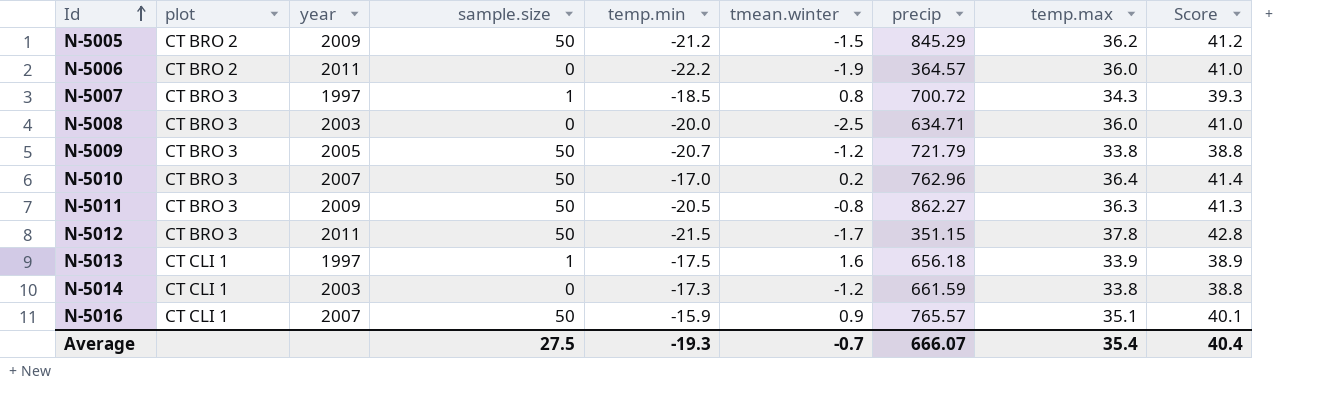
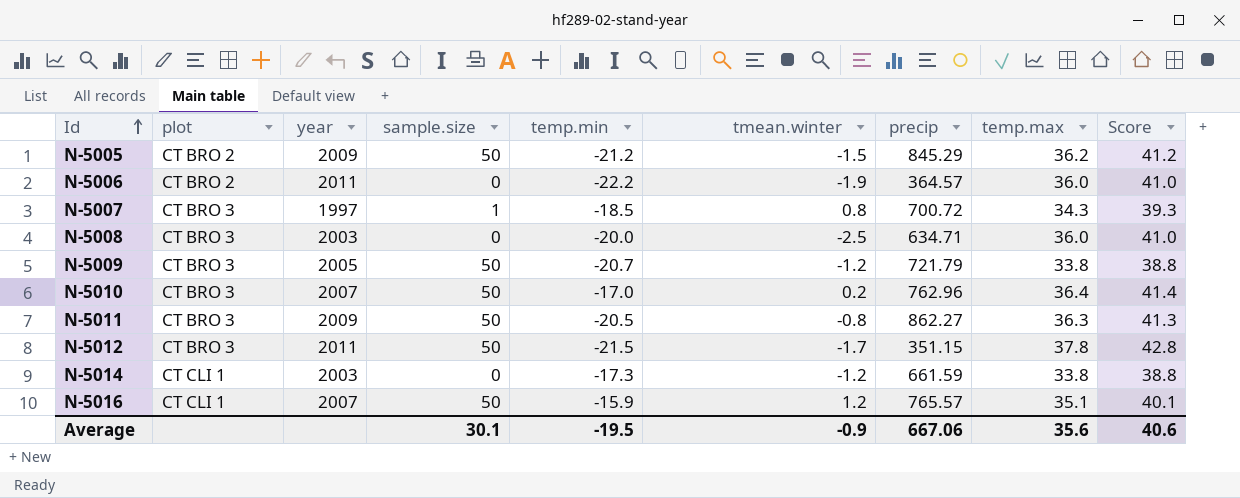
row N-5013: CT CLI 1 | 1997 | 1 | -17.5 | 1.6 | 656.18 | 33.9 | 38.9 -> none
N-5016 | tmean.winter: 0.9 -> 1.2
Average | sample.size: 27.5 -> 30.1
Average | temp.min: -19.3 -> -19.5
Average | tmean.winter: -0.7 -> -0.9
Average | precip: 666.07 -> 667.06
Average | temp.max: 35.4 -> 35.6
Average | Score: 40.4 -> 40.6

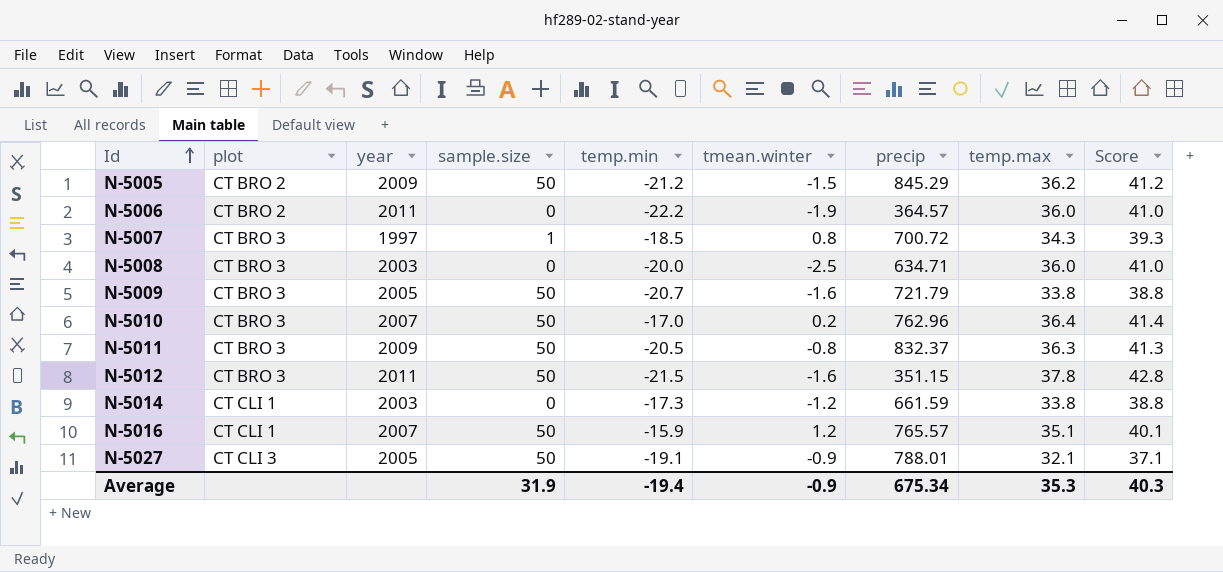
N-5009 | tmean.winter: -1.2 -> -1.6
N-5011 | precip: 862.27 -> 832.37
N-5012 | tmean.winter: -1.7 -> -1.6
row N-5027: none -> CT CLI 3 | 2005 | 50 | -19.1 | -0.9 | 788.01 | 32.1 | 37.1
Average | sample.size: 30.1 -> 31.9
Average | temp.min: -19.5 -> -19.4
Average | precip: 667.06 -> 675.34
Average | temp.max: 35.6 -> 35.3
Average | Score: 40.6 -> 40.3

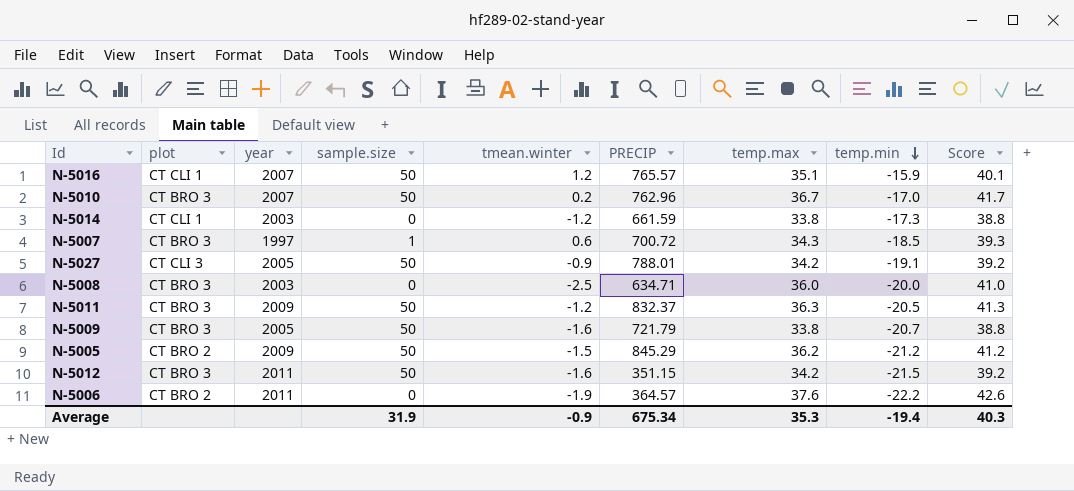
row order: Id ascending -> temp.min descending
column name: precip -> PRECIP
column temp.min | position: 5 -> 8
N-5010 | temp.max: 36.4 -> 36.7
N-5010 | Score: 41.4 -> 41.7
N-5007 | tmean.winter: 0.8 -> 0.6
N-5027 | temp.max: 32.1 -> 34.2
N-5027 | Score: 37.1 -> 39.2
N-5011 | tmean.winter: -0.8 -> -1.2
N-5012 | temp.max: 37.8 -> 34.2
N-5012 | Score: 42.8 -> 39.2
N-5006 | temp.max: 36.0 -> 37.6
N-5006 | Score: 41.0 -> 42.6

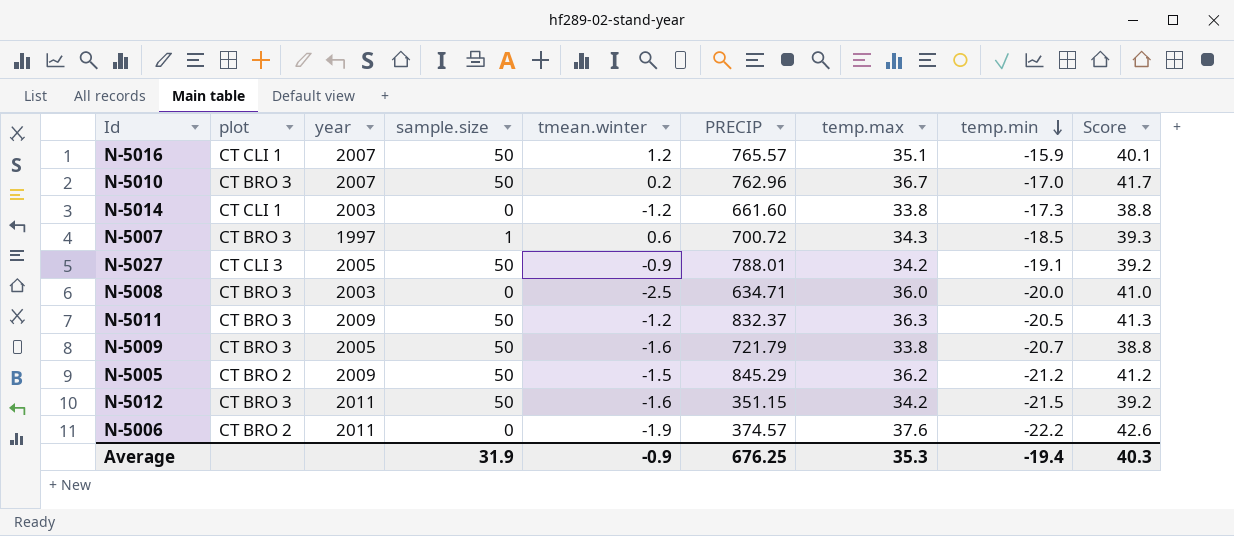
N-5014 | PRECIP: 661.59 -> 661.60
N-5006 | PRECIP: 364.57 -> 374.57
Average | PRECIP: 675.34 -> 676.25

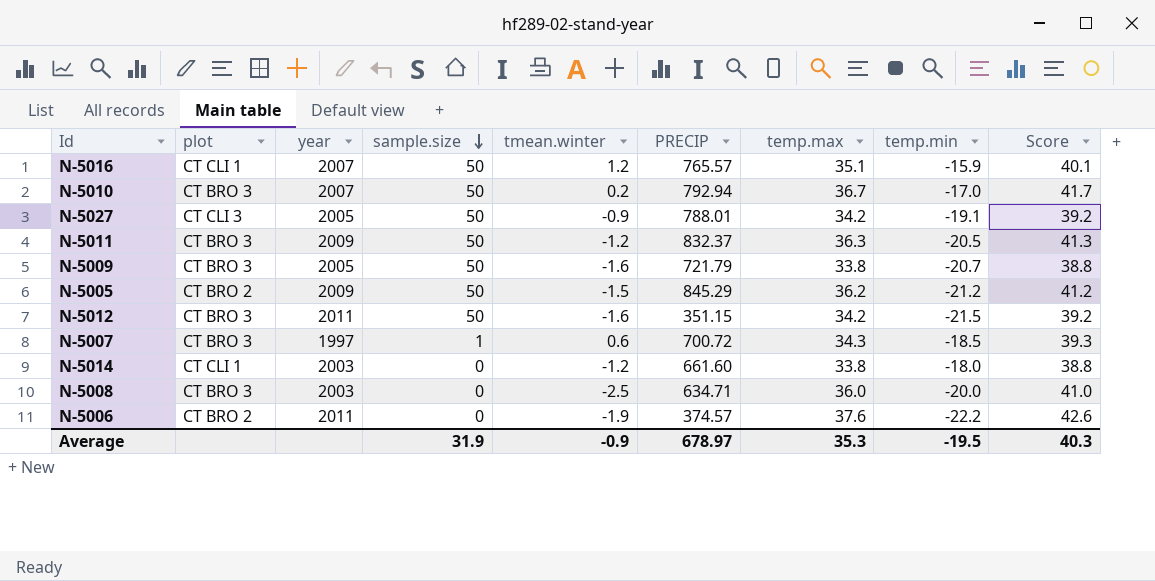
row order: temp.min descending -> sample.size descending
N-5010 | PRECIP: 762.96 -> 792.94
N-5014 | temp.min: -17.3 -> -18.0
Average | PRECIP: 676.25 -> 678.97
Average | temp.min: -19.4 -> -19.5

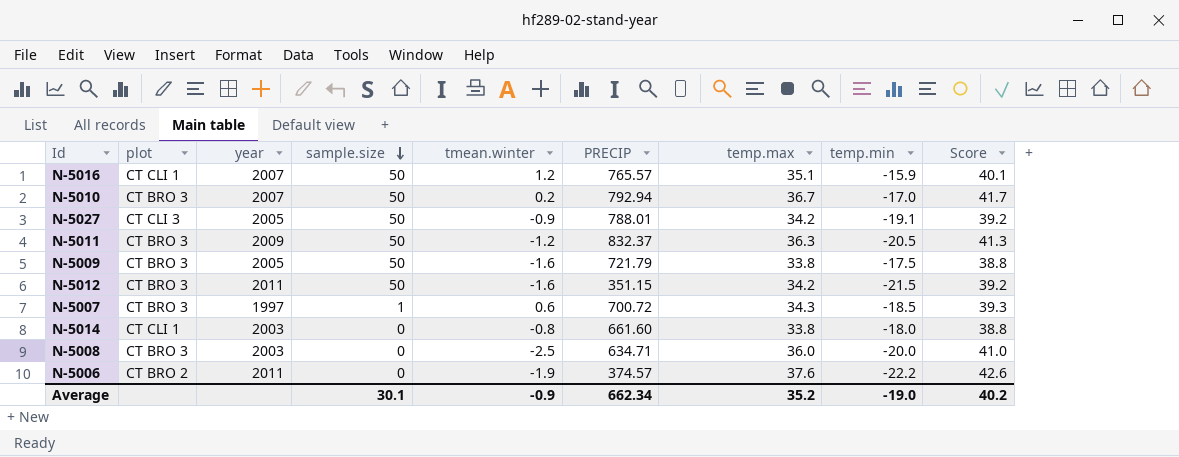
row N-5005: CT BRO 2 | 2009 | 50 | -1.5 | 845.29 | 36.2 | -21.2 | 41.2 -> none
N-5009 | temp.min: -20.7 -> -17.5
N-5014 | tmean.winter: -1.2 -> -0.8
Average | sample.size: 31.9 -> 30.1
Average | PRECIP: 678.97 -> 662.34
Average | temp.max: 35.3 -> 35.2
Average | temp.min: -19.5 -> -19.0
Average | Score: 40.3 -> 40.2

